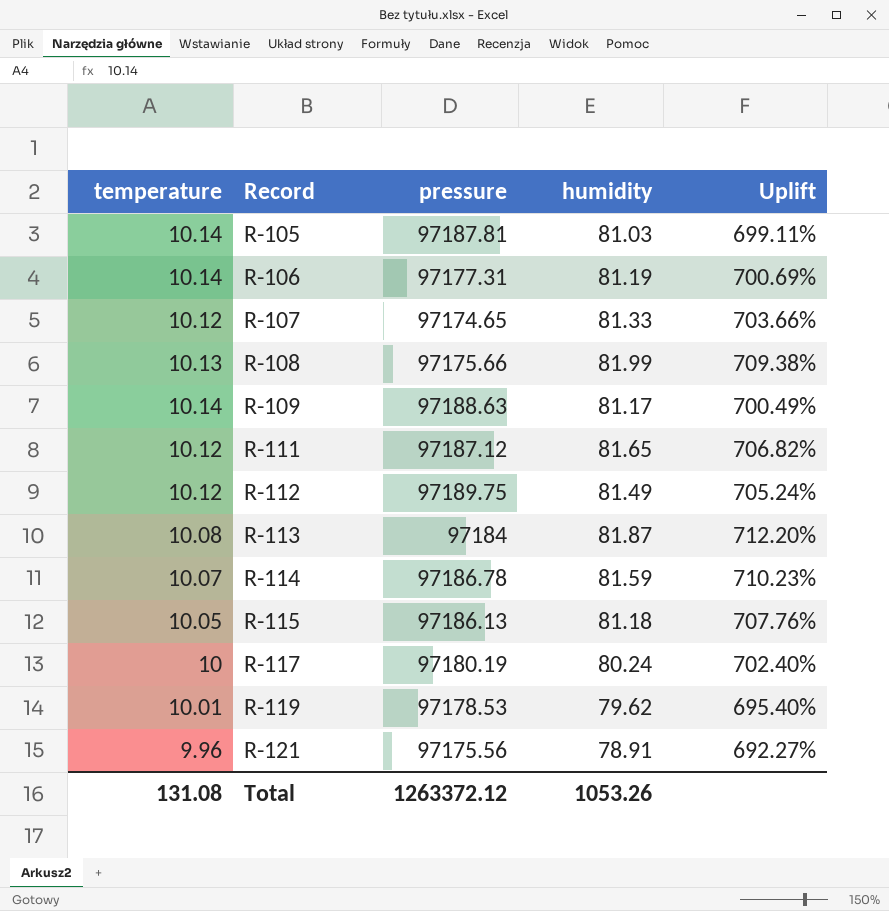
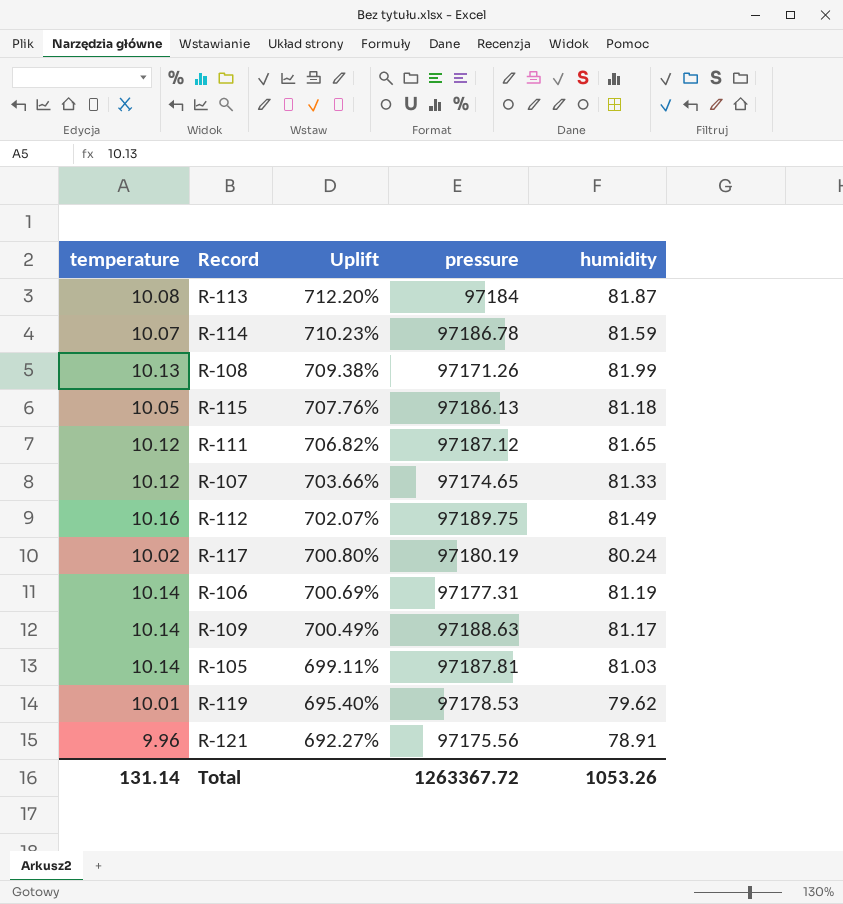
row order: Record ascending -> Uplift descending
column Uplift | position: 5 -> 3
R-108 | pressure: 97175.66 -> 97171.26
R-112 | temperature: 10.12 -> 10.16
R-112 | Uplift: 705.24% -> 702.07%
R-117 | temperature: 10 -> 10.02
R-117 | Uplift: 702.40% -> 700.80%
Total | temperature: 131.08 -> 131.14
Total | pressure: 1263372.12 -> 1263367.72

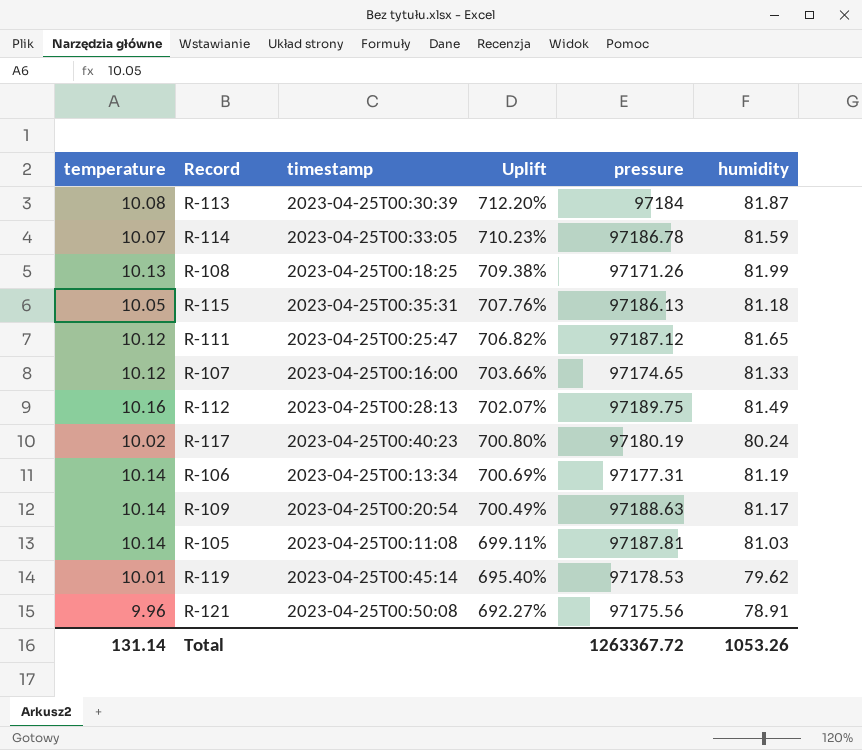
column timestamp | position: none -> 3

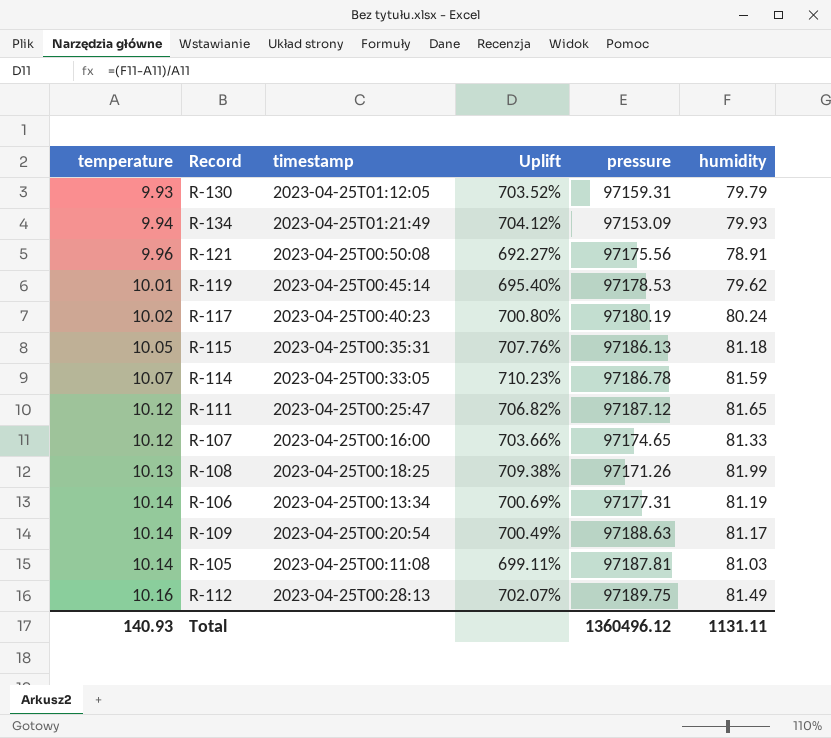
row order: Uplift descending -> temperature ascending
row R-113: 10.08 | 2023-04-25T00:30:39 | 712.20% | 97184 | 81.87 -> none
row R-130: none -> 9.93 | 2023-04-25T01:12:05 | 703.52% | 97159.31 | 79.79
row R-134: none -> 9.94 | 2023-04-25T01:21:49 | 704.12% | 97153.09 | 79.93
Total | temperature: 131.14 -> 140.93
Total | pressure: 1263367.72 -> 1360496.12
Total | humidity: 1053.26 -> 1131.11

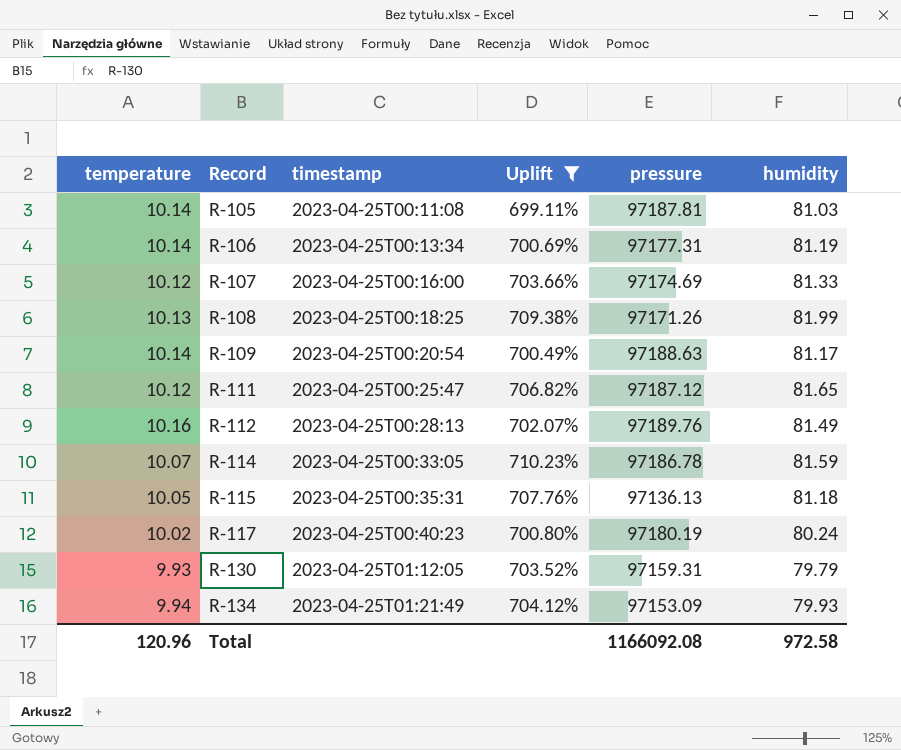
filter: none -> Uplift >= 699.11%
row order: temperature ascending -> Record ascending
R-107 | pressure: 97174.65 -> 97174.69
R-112 | pressure: 97189.75 -> 97189.76
R-115 | pressure: 97186.13 -> 97136.13
Total | temperature: 140.93 -> 120.96
Total | pressure: 1360496.12 -> 1166092.08
Total | humidity: 1131.11 -> 972.58

